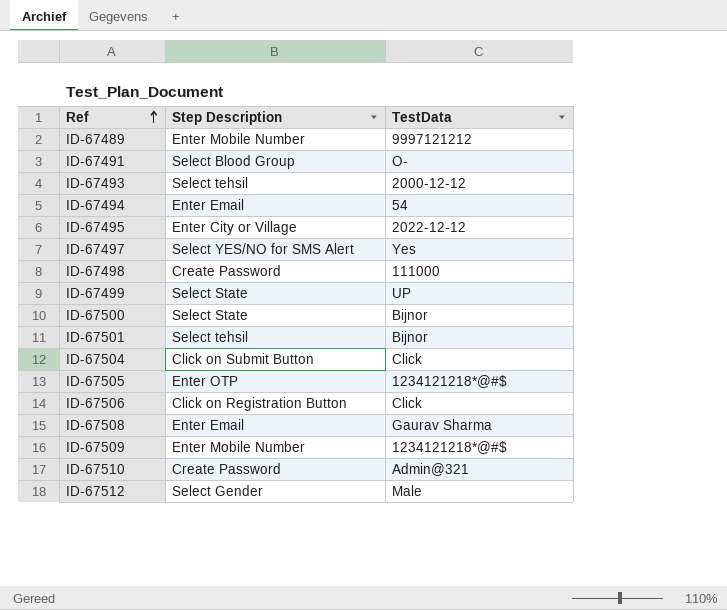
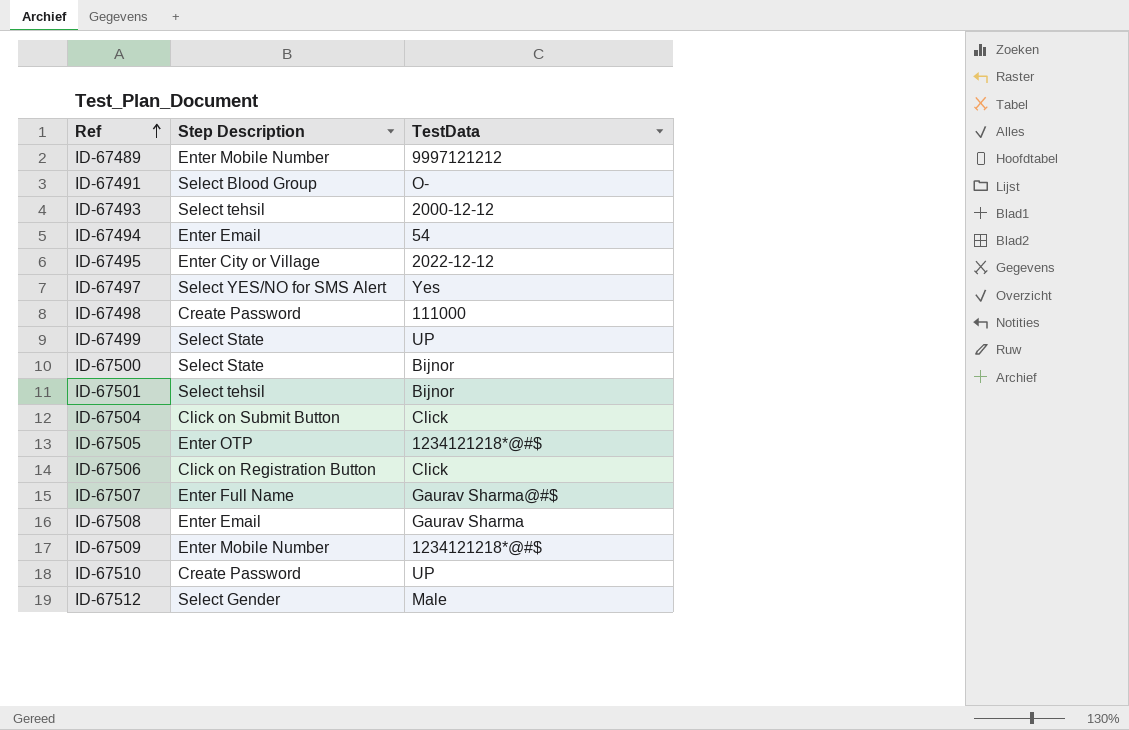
row ID-67507: none -> Enter Full Name | Gaurav Sharma@#$
ID-67510 | TestData: Admin@321 -> UP

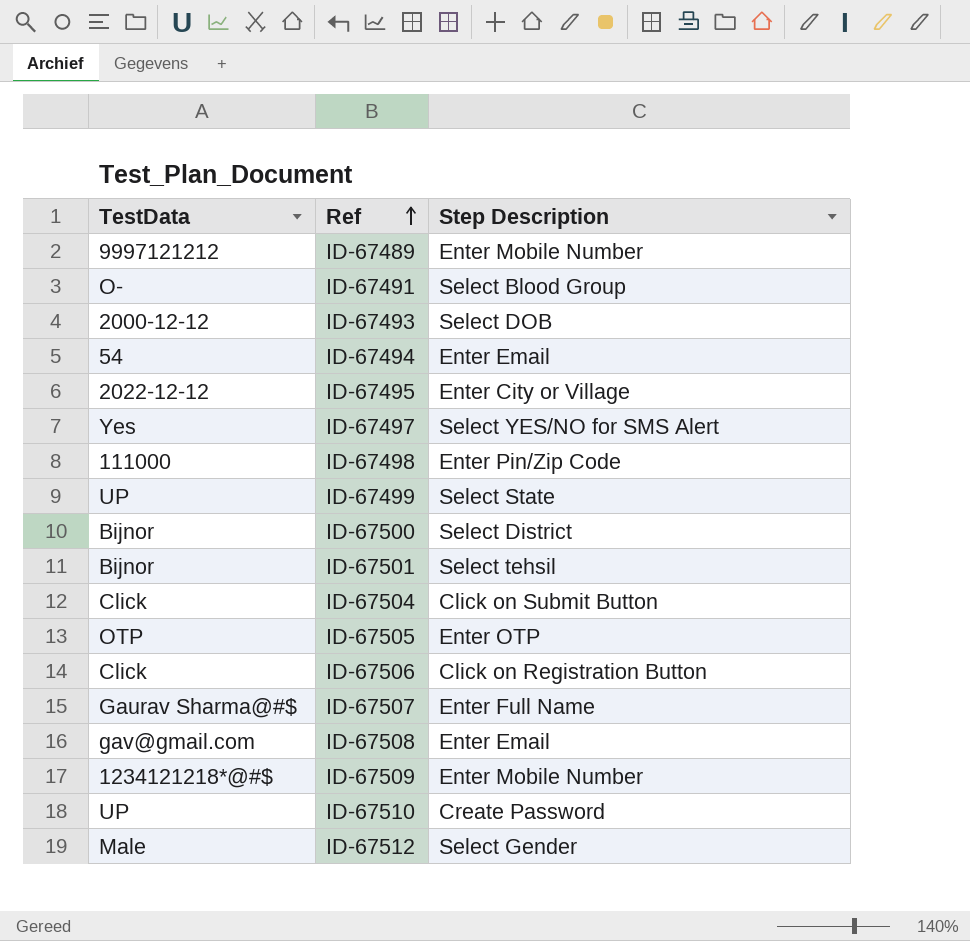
column TestData | position: 3 -> 1
ID-67493 | Step Description: Select tehsil -> Select DOB
ID-67498 | Step Description: Create Password -> Enter Pin/Zip Code
ID-67500 | Step Description: Select State -> Select District
ID-67505 | TestData: 1234121218*@#$ -> OTP
ID-67508 | TestData: Gaurav Sharma -> gav@gmail.com

